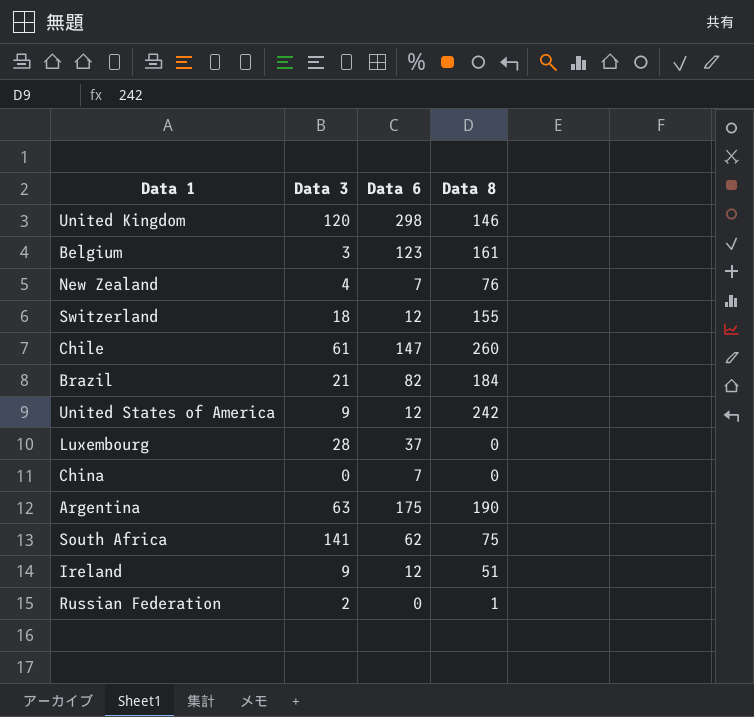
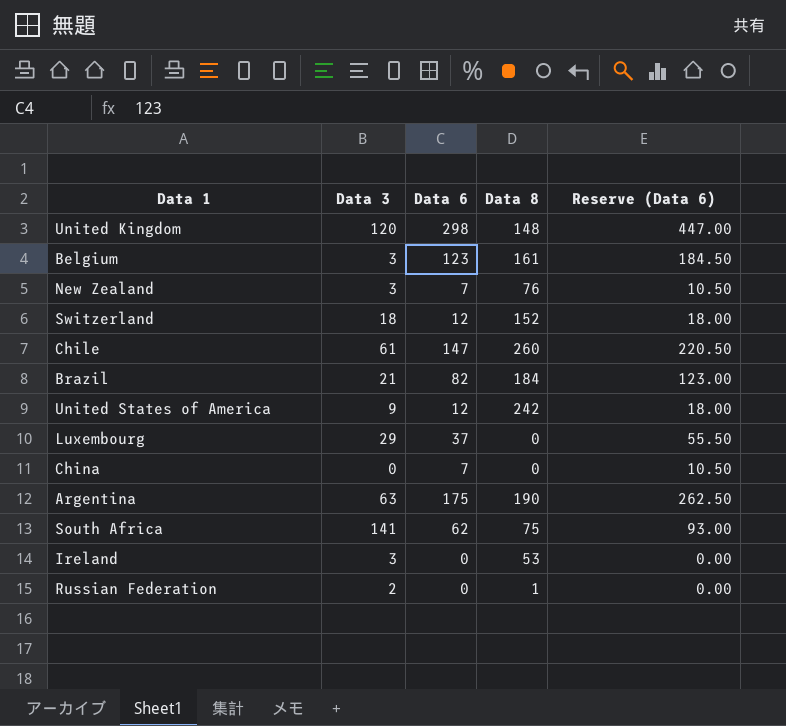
column Reserve (Data 6) | formula: none -> [Data 6] * 1.5
United Kingdom | Data 8: 146 -> 148
New Zealand | Data 3: 4 -> 3
Switzerland | Data 8: 155 -> 152
Luxembourg | Data 3: 28 -> 29
Ireland | Data 3: 9 -> 3
Ireland | Data 6: 12 -> 0
Ireland | Data 8: 51 -> 53

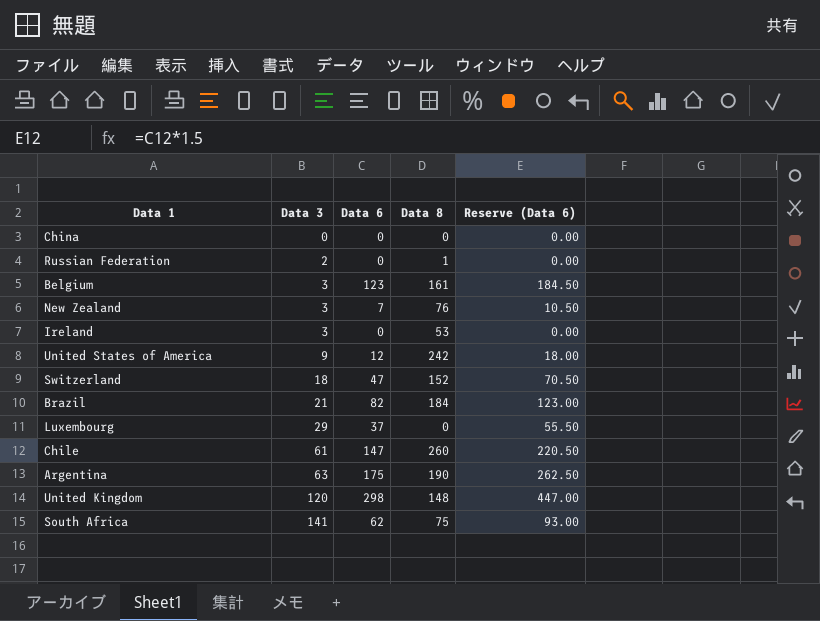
row order: none -> Data 3 ascending
China | Data 6: 7 -> 0
China | Reserve (Data 6): 10.50 -> 0.00
Switzerland | Data 6: 12 -> 47
Switzerland | Reserve (Data 6): 18.00 -> 70.50

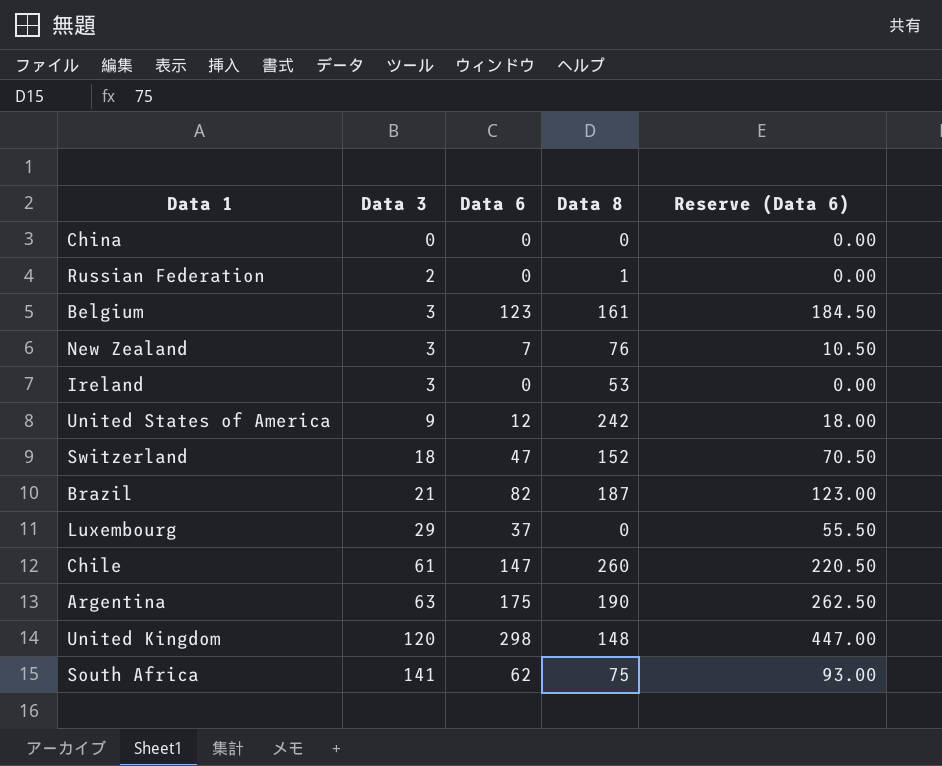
Brazil | Data 8: 184 -> 187

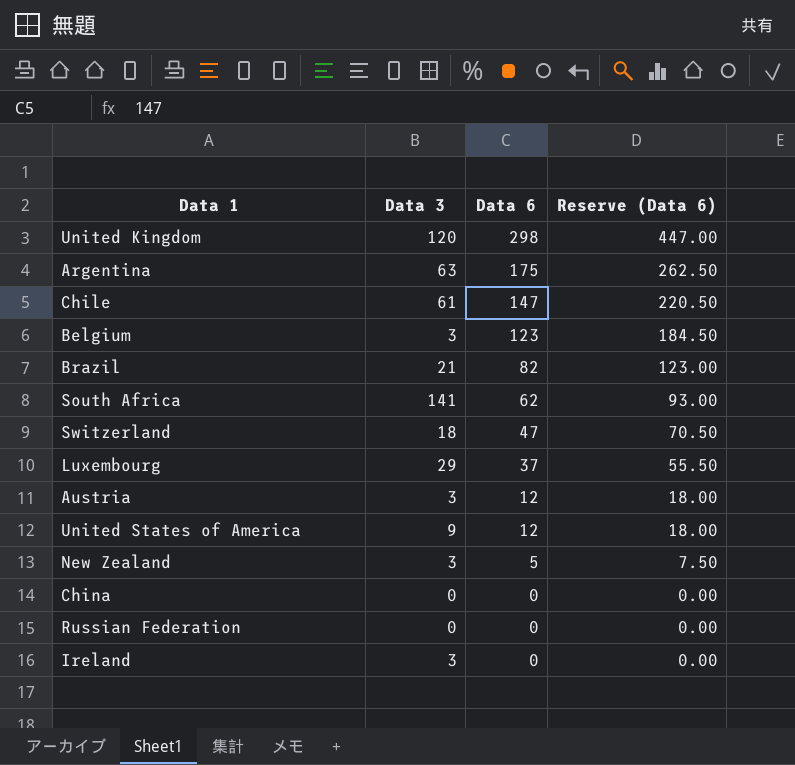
row order: Data 3 ascending -> Data 6 descending
column Data 8 | position: 4 -> none
row Austria: none -> 3 | 12 | 18.00
New Zealand | Data 6: 7 -> 5
New Zealand | Reserve (Data 6): 10.50 -> 7.50
Russian Federation | Data 3: 2 -> 0

